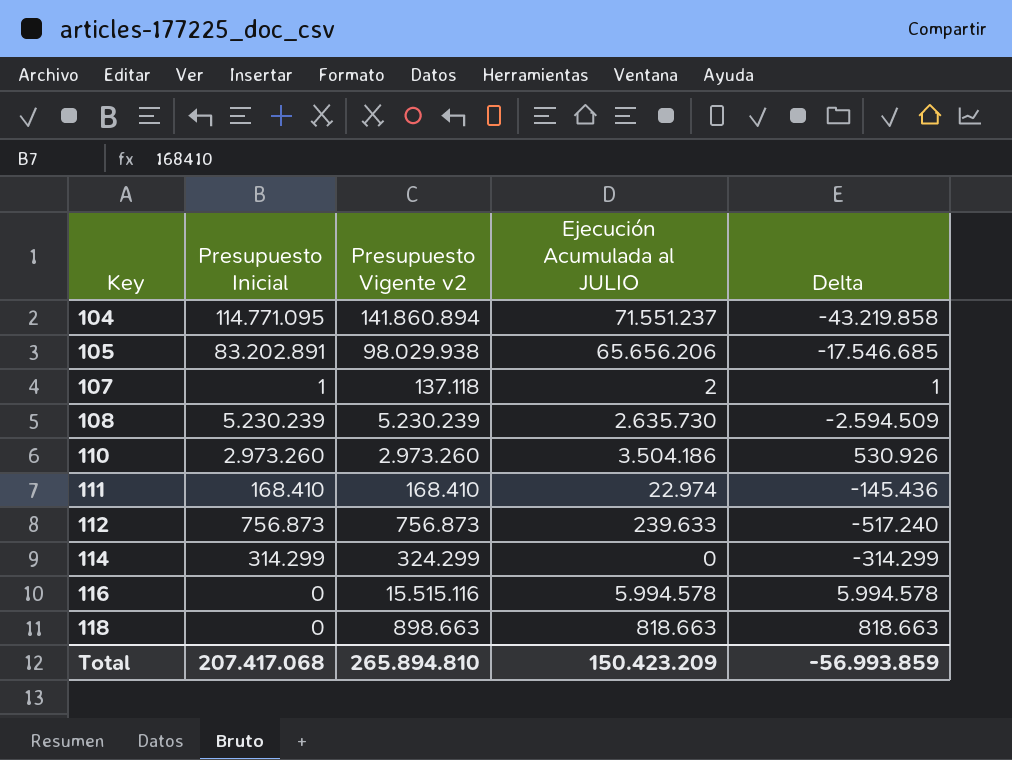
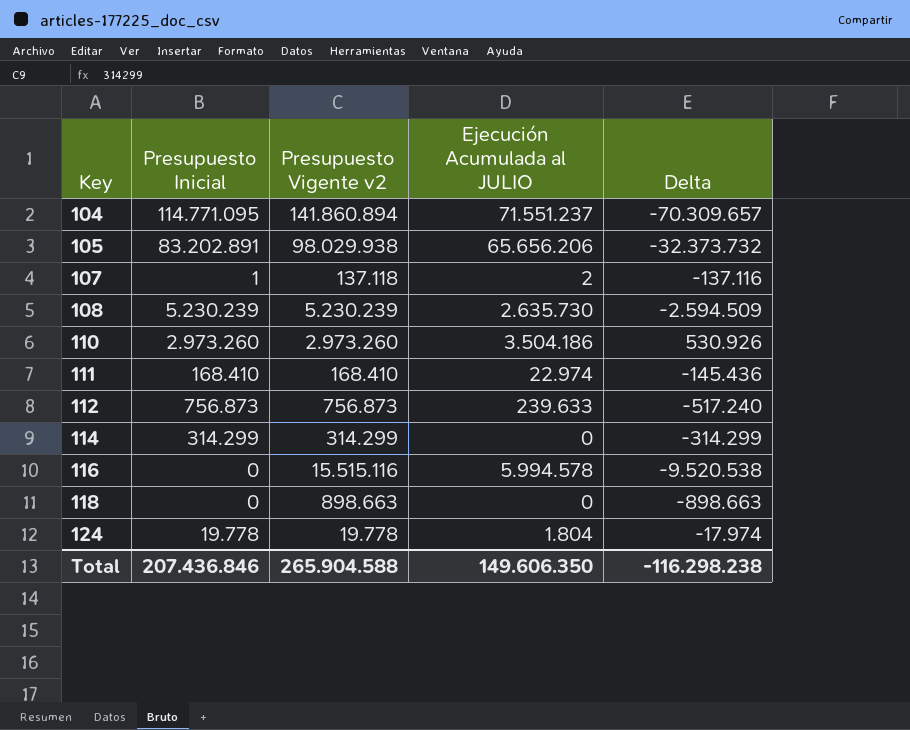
column Delta | formula: [Ejecución Acumulada al JULIO] - [Presupuesto Inicial] -> [Ejecución Acumulada al JULIO] - [Presupuesto Vigente v2]
114 | Presupuesto Vigente v2: 324.299 -> 314.299
118 | Ejecución Acumulada al JULIO: 818.663 -> 0
row 124: none -> 19.778 | 19.778 | 1.804 | -17.974
Total | Presupuesto Inicial: 207.417.068 -> 207.436.846
Total | Presupuesto Vigente v2: 265.894.810 -> 265.904.588
Total | Ejecución Acumulada al JULIO: 150.423.209 -> 149.606.350
Total | Delta: -56.993.859 -> -116.298.238

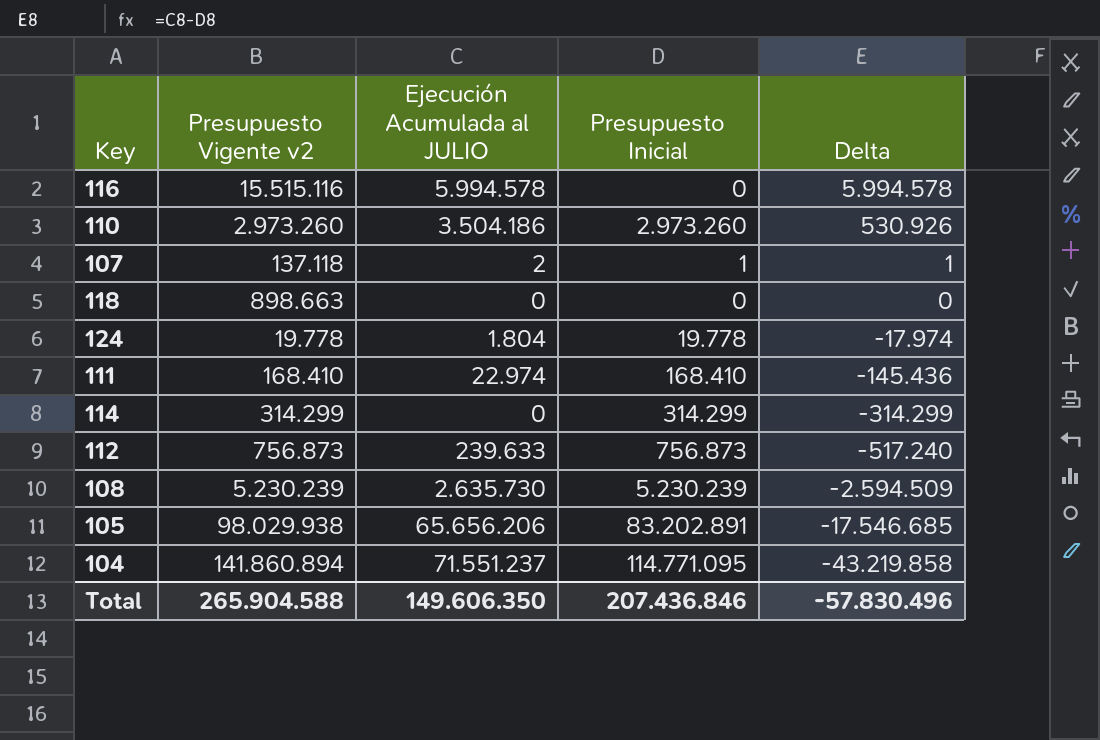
row order: Key ascending -> Delta descending
column Presupuesto Inicial | position: 2 -> 4
column Delta | formula: [Ejecución Acumulada al JULIO] - [Presupuesto Vigente v2] -> [Ejecución Acumulada al JULIO] - [Presupuesto Inicial]
Total | Delta: -116.298.238 -> -57.830.496

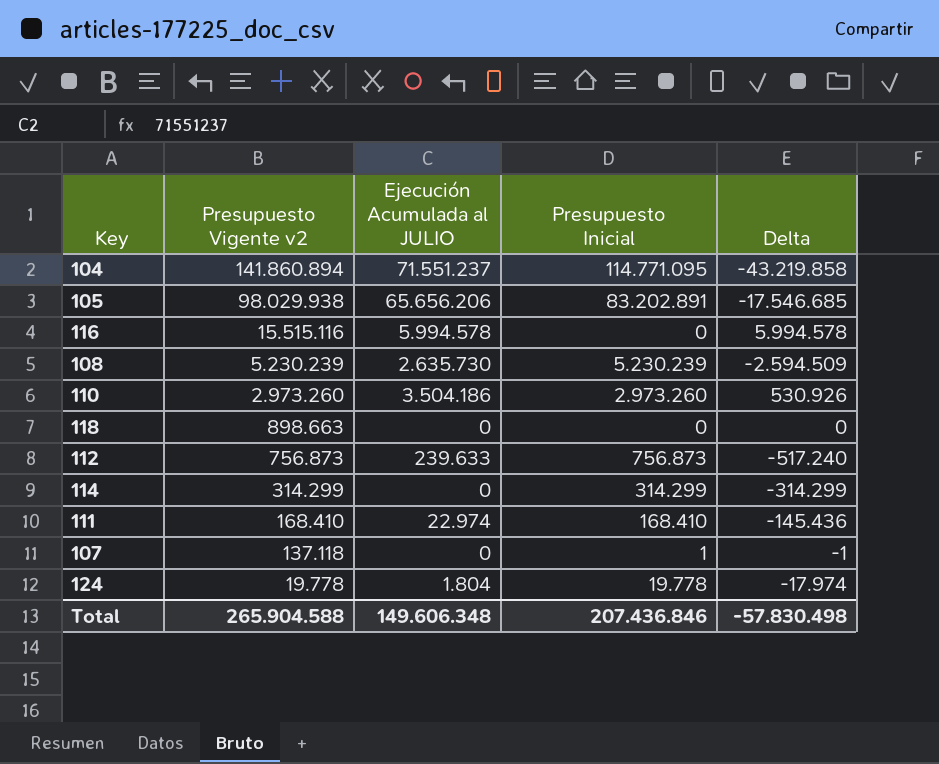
row order: Delta descending -> Presupuesto Vigente v2 descending
107 | Ejecución Acumulada al JULIO: 2 -> 0
107 | Delta: 1 -> -1
Total | Ejecución Acumulada al JULIO: 149.606.350 -> 149.606.348
Total | Delta: -57.830.496 -> -57.830.498

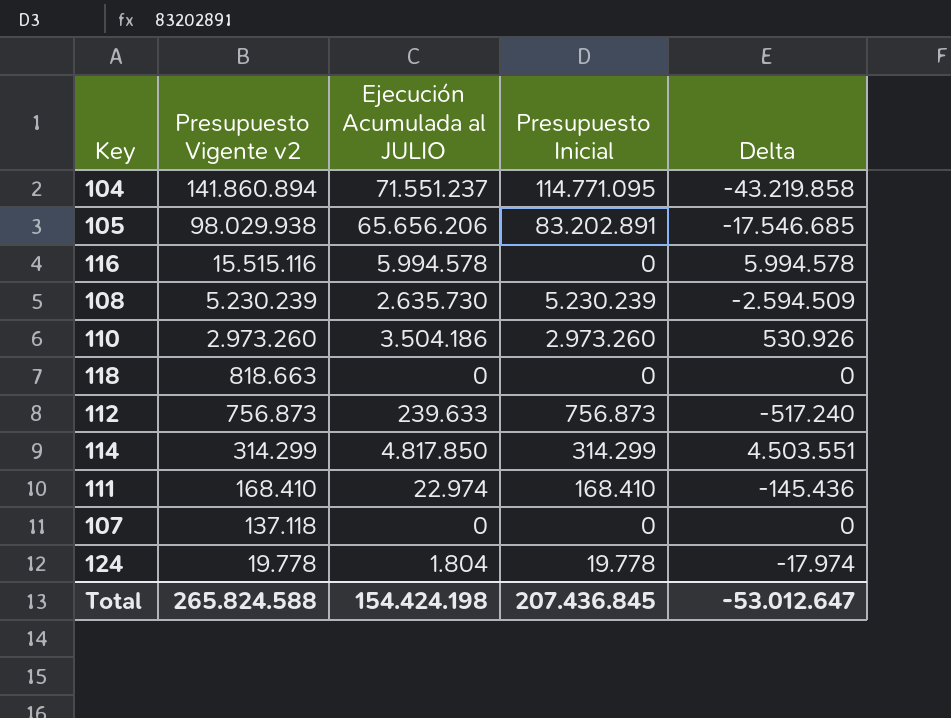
118 | Presupuesto Vigente v2: 898.663 -> 818.663
114 | Ejecución Acumulada al JULIO: 0 -> 4.817.850
114 | Delta: -314.299 -> 4.503.551
107 | Presupuesto Inicial: 1 -> 0
107 | Delta: -1 -> 0
Total | Presupuesto Vigente v2: 265.904.588 -> 265.824.588
Total | Ejecución Acumulada al JULIO: 149.606.348 -> 154.424.198
Total | Presupuesto Inicial: 207.436.846 -> 207.436.845
Total | Delta: -57.830.498 -> -53.012.647

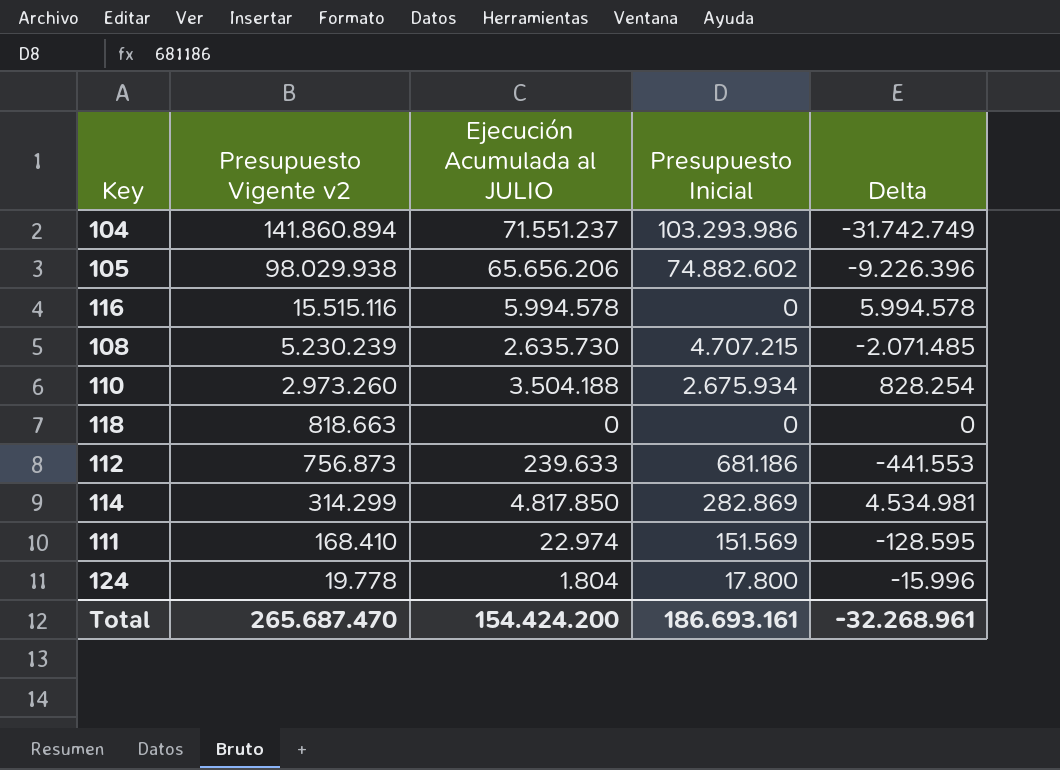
row 107: 137.118 | 0 | 0 | 0 -> none
104 | Presupuesto Inicial: 114.771.095 -> 103.293.986
104 | Delta: -43.219.858 -> -31.742.749
105 | Presupuesto Inicial: 83.202.891 -> 74.882.602
105 | Delta: -17.546.685 -> -9.226.396
108 | Presupuesto Inicial: 5.230.239 -> 4.707.215
108 | Delta: -2.594.509 -> -2.071.485
110 | Ejecución Acumulada al JULIO: 3.504.186 -> 3.504.188
110 | Presupuesto Inicial: 2.973.260 -> 2.675.934
110 | Delta: 530.926 -> 828.254
112 | Presupuesto Inicial: 756.873 -> 681.186
112 | Delta: -517.240 -> -441.553
114 | Presupuesto Inicial: 314.299 -> 282.869
114 | Delta: 4.503.551 -> 4.534.981
111 | Presupuesto Inicial: 168.410 -> 151.569
111 | Delta: -145.436 -> -128.595
124 | Presupuesto Inicial: 19.778 -> 17.800
124 | Delta: -17.974 -> -15.996
Total | Presupuesto Vigente v2: 265.824.588 -> 265.687.470
Total | Ejecución Acumulada al JULIO: 154.424.198 -> 154.424.200
Total | Presupuesto Inicial: 207.436.845 -> 186.693.161
Total | Delta: -53.012.647 -> -32.268.961

